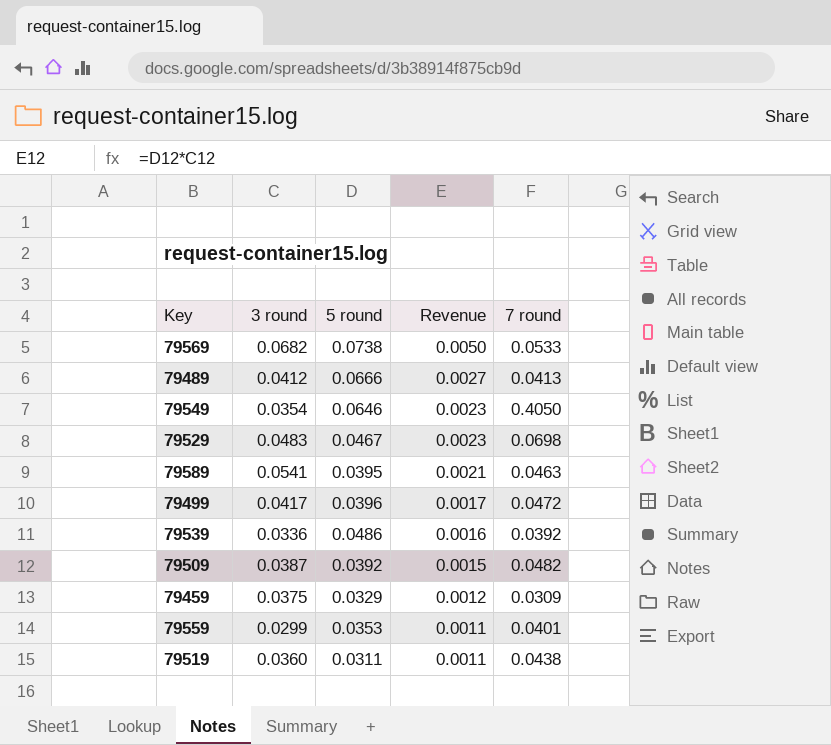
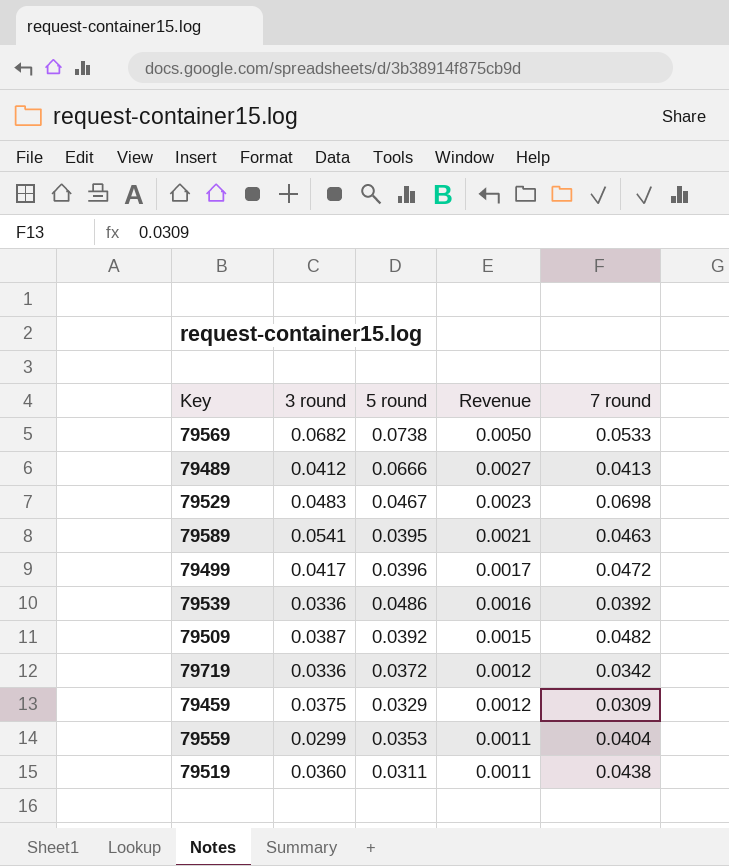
row 79549: 0.0354 | 0.0646 | 0.0023 | 0.4050 -> none
row 79719: none -> 0.0336 | 0.0372 | 0.0012 | 0.0342
79559 | 7 round: 0.0401 -> 0.0404

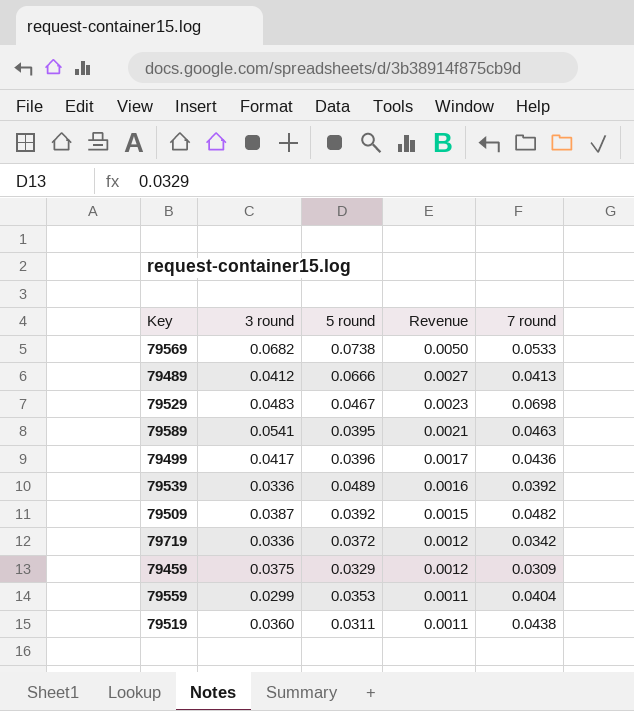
79499 | 7 round: 0.0472 -> 0.0436
79539 | 5 round: 0.0486 -> 0.0489

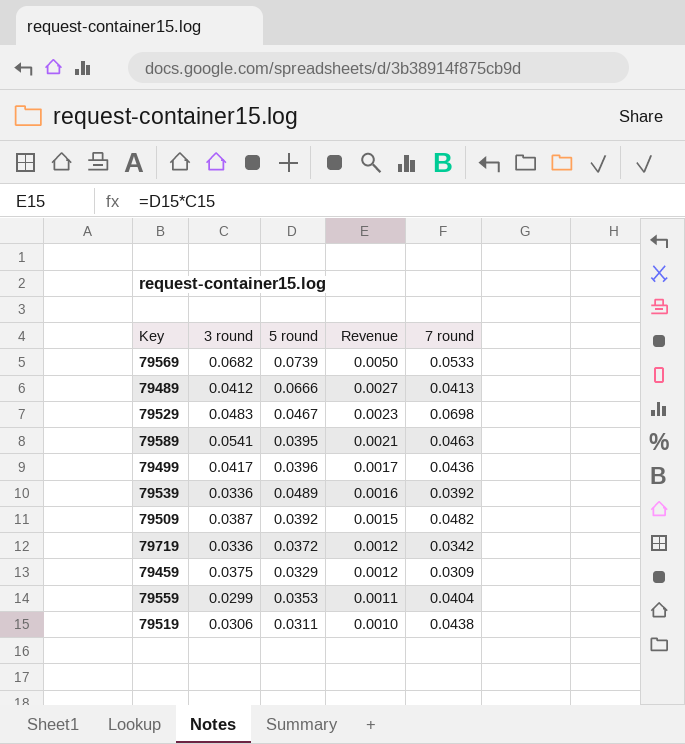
79569 | 5 round: 0.0738 -> 0.0739
79519 | 3 round: 0.0360 -> 0.0306
79519 | Revenue: 0.0011 -> 0.0010

